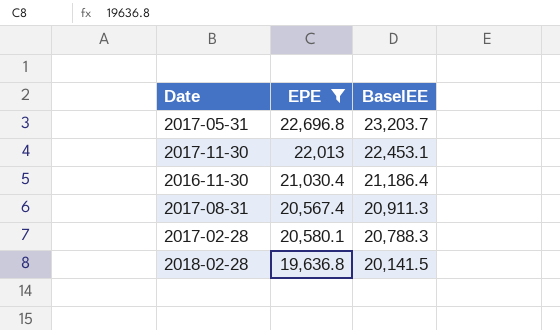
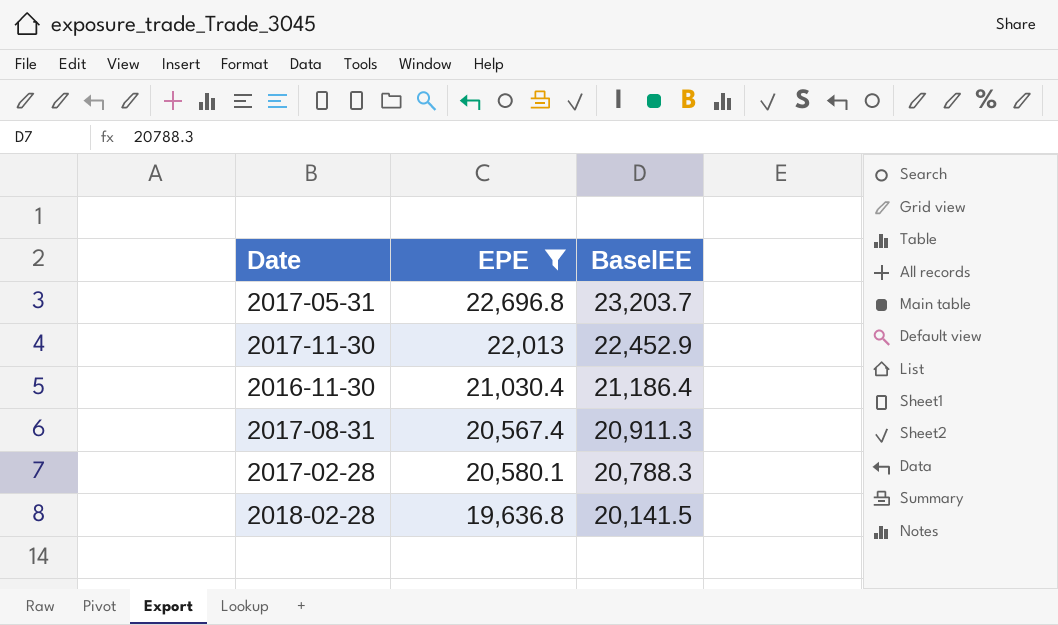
2017-11-30 | BaselEE: 22,453.1 -> 22,452.9

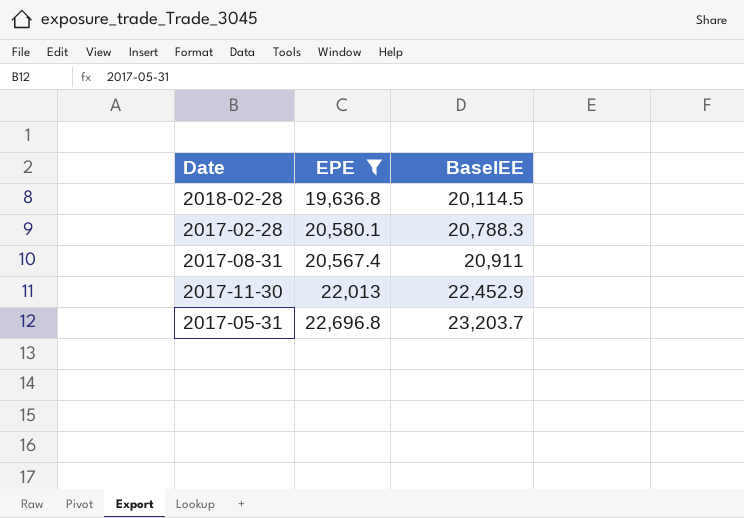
row order: BaselEE descending -> BaselEE ascending
row 2016-11-30: 21,030.4 | 21,186.4 -> none
2018-02-28 | BaselEE: 20,141.5 -> 20,114.5
2017-08-31 | BaselEE: 20,911.3 -> 20,911

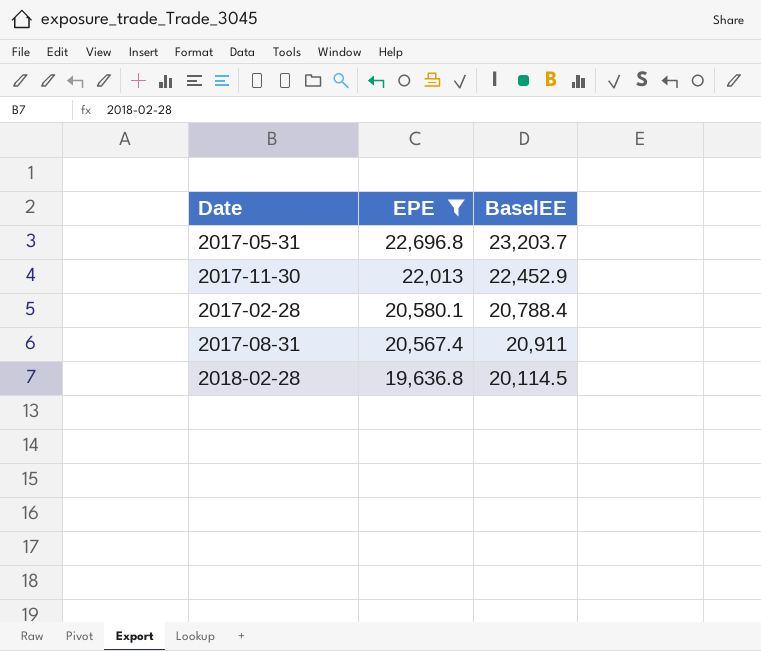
row order: BaselEE ascending -> EPE descending
2017-02-28 | BaselEE: 20,788.3 -> 20,788.4

